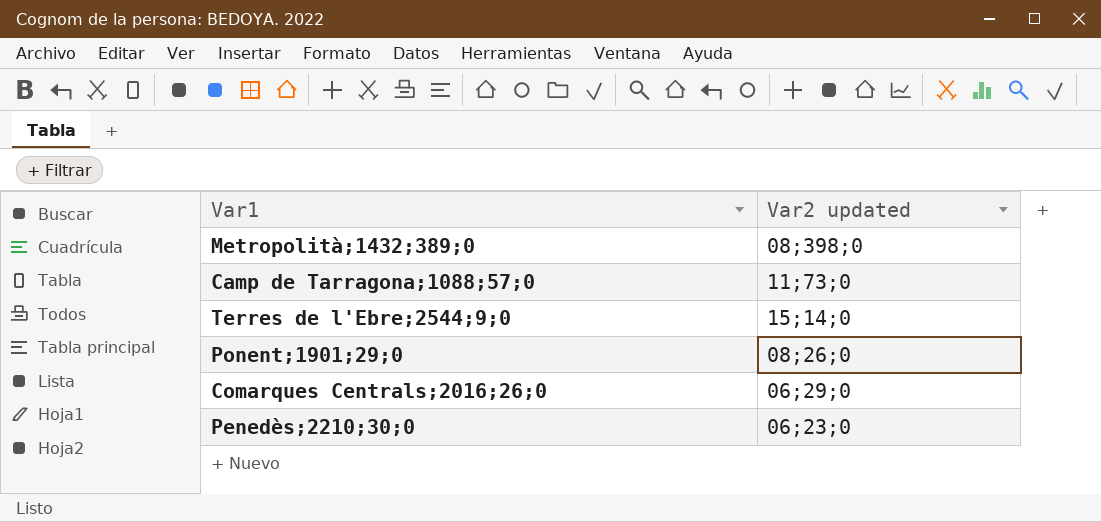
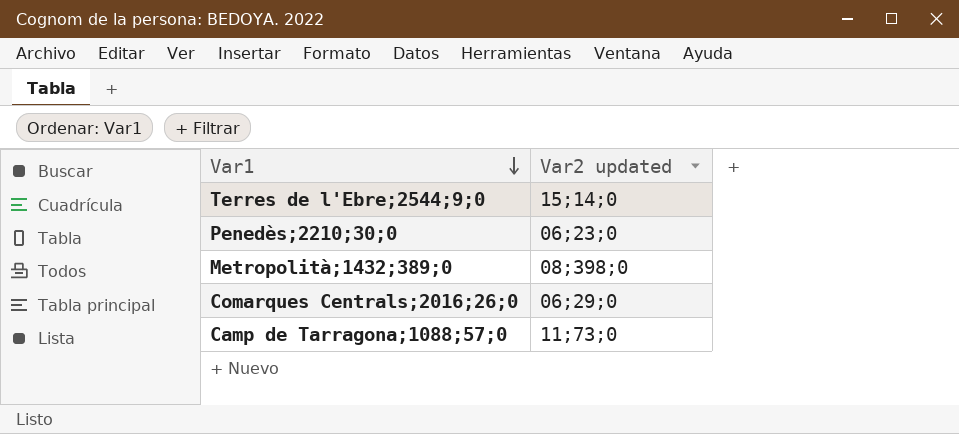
row order: none -> Var1 descending
row Ponent;1901;29;0: 08;26;0 -> none

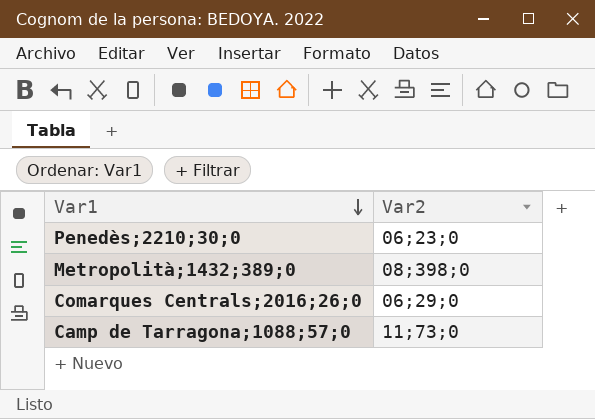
column name: Var2 updated -> Var2
row Terres de l'Ebre;2544;9;0: 15;14;0 -> none

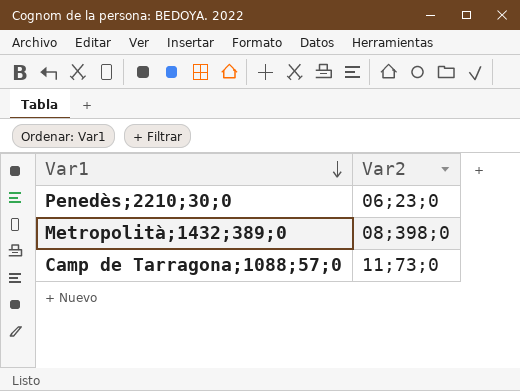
row Comarques Centrals;2016;26;0: 06;29;0 -> none

